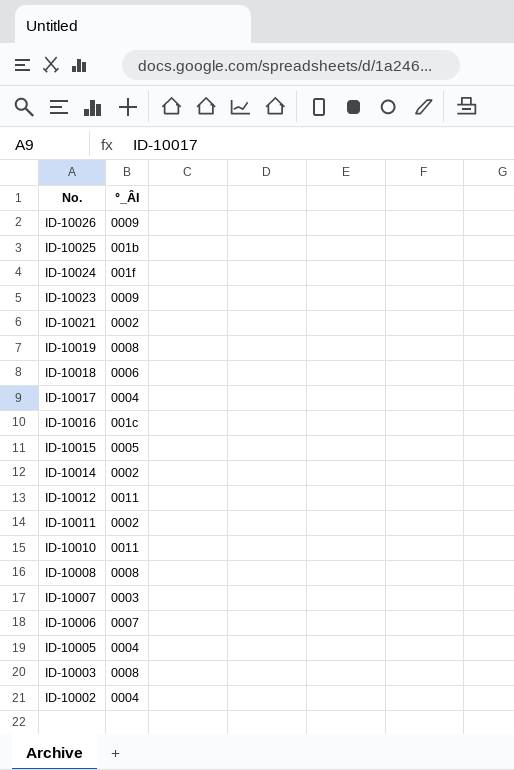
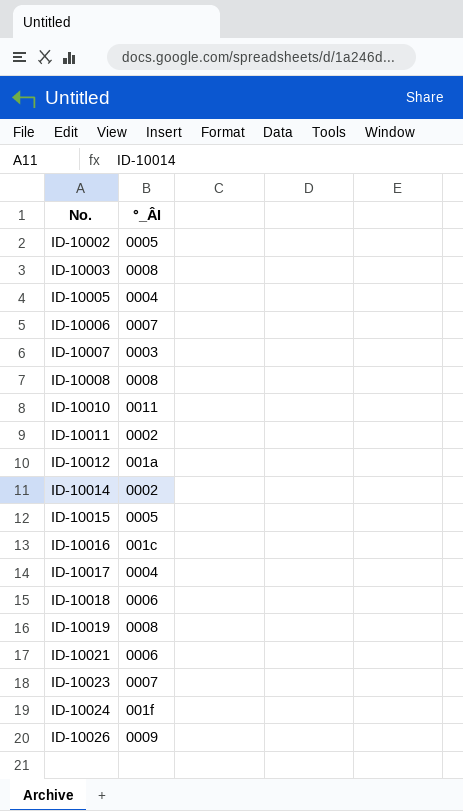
row order: No. descending -> No. ascending
row ID-10025: 001b -> none
ID-10002 | °_ÂI: 0004 -> 0005
ID-10012 | °_ÂI: 0011 -> 001a
ID-10021 | °_ÂI: 0002 -> 0006
ID-10023 | °_ÂI: 0009 -> 0007

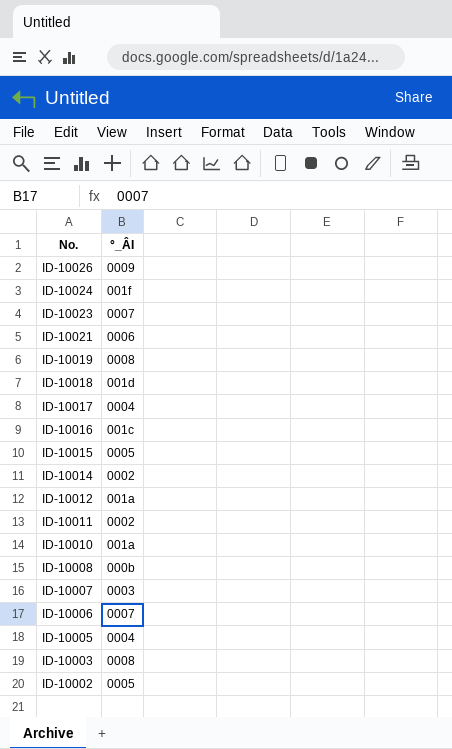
row order: No. ascending -> No. descending
ID-10018 | °_ÂI: 0006 -> 001d
ID-10010 | °_ÂI: 0011 -> 001a
ID-10008 | °_ÂI: 0008 -> 000b

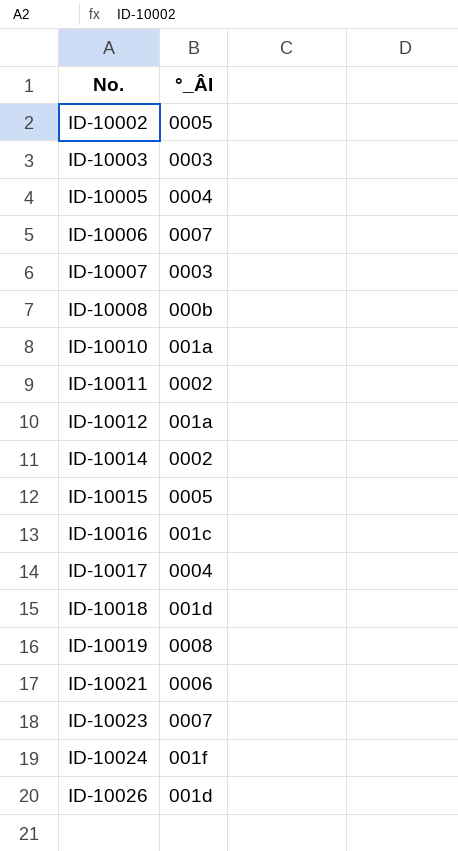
row order: No. descending -> No. ascending
ID-10003 | °_ÂI: 0008 -> 0003
ID-10026 | °_ÂI: 0009 -> 001d

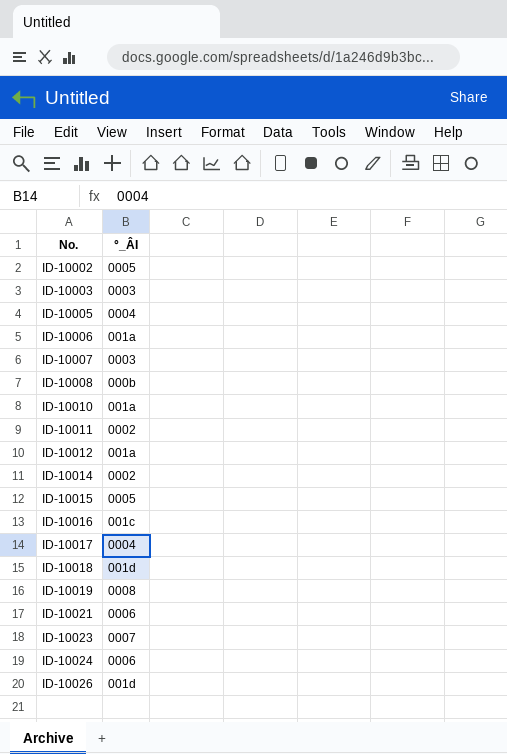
ID-10006 | °_ÂI: 0007 -> 001a
ID-10024 | °_ÂI: 001f -> 0006

